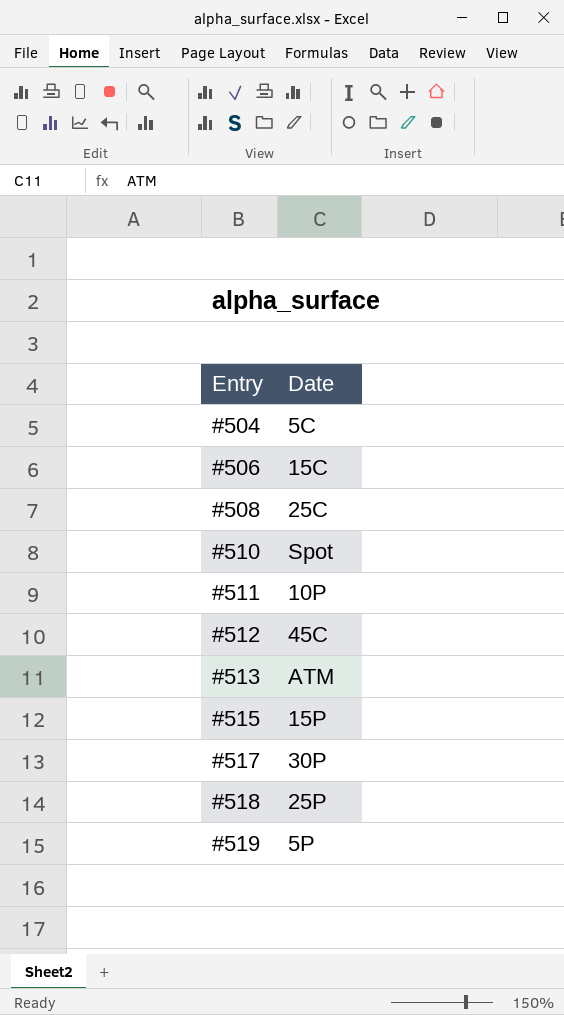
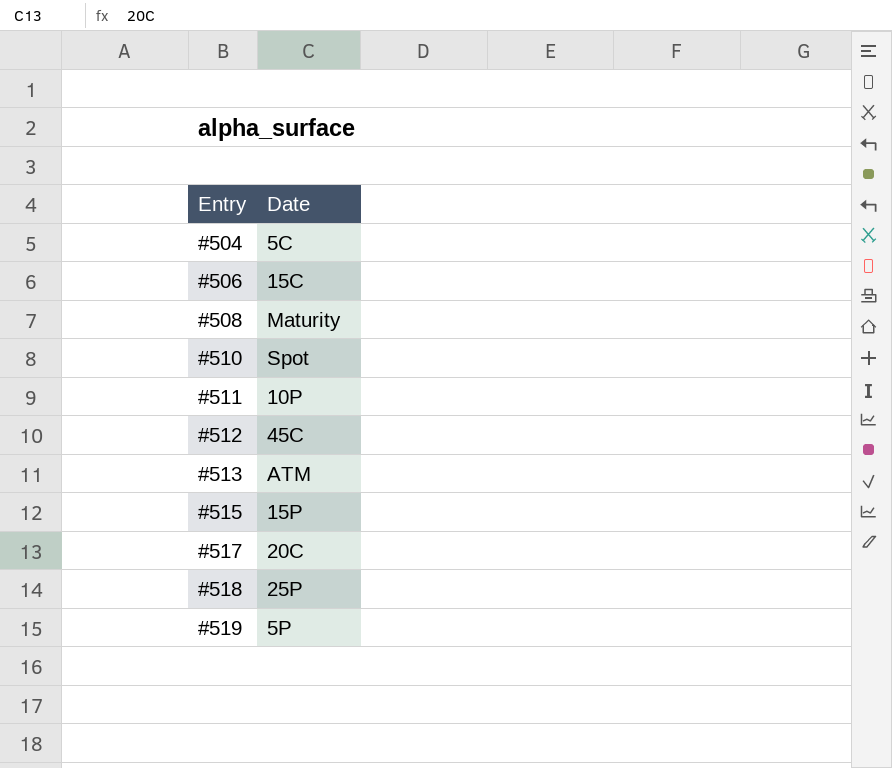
#508 | Date: 25C -> Maturity
#517 | Date: 30P -> 20C

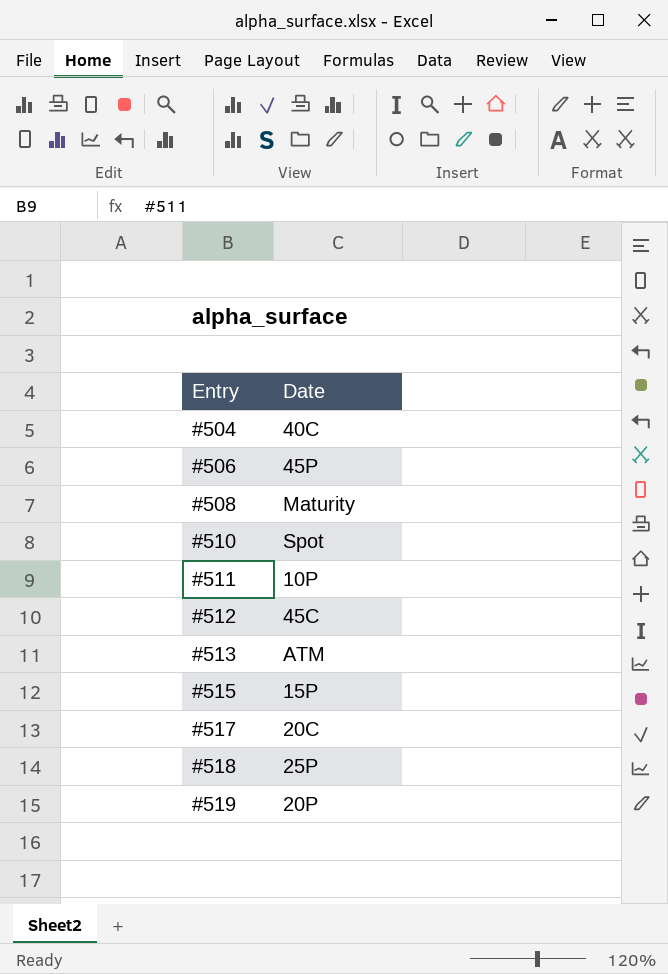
#504 | Date: 5C -> 40C
#506 | Date: 15C -> 45P
#519 | Date: 5P -> 20P

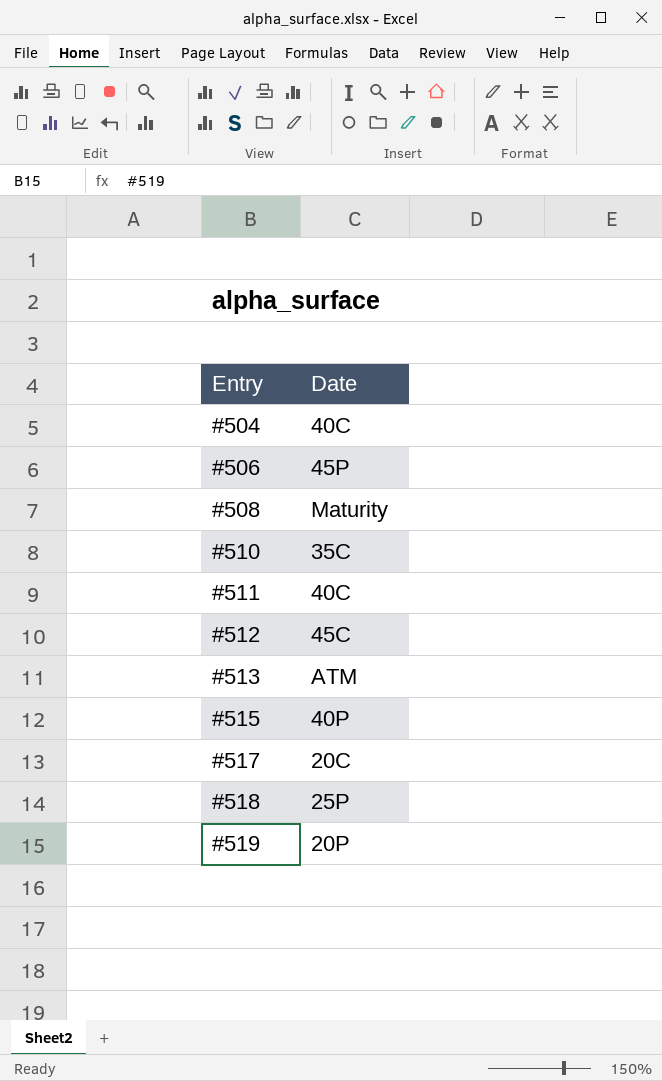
#510 | Date: Spot -> 35C
#511 | Date: 10P -> 40C
#515 | Date: 15P -> 40P

